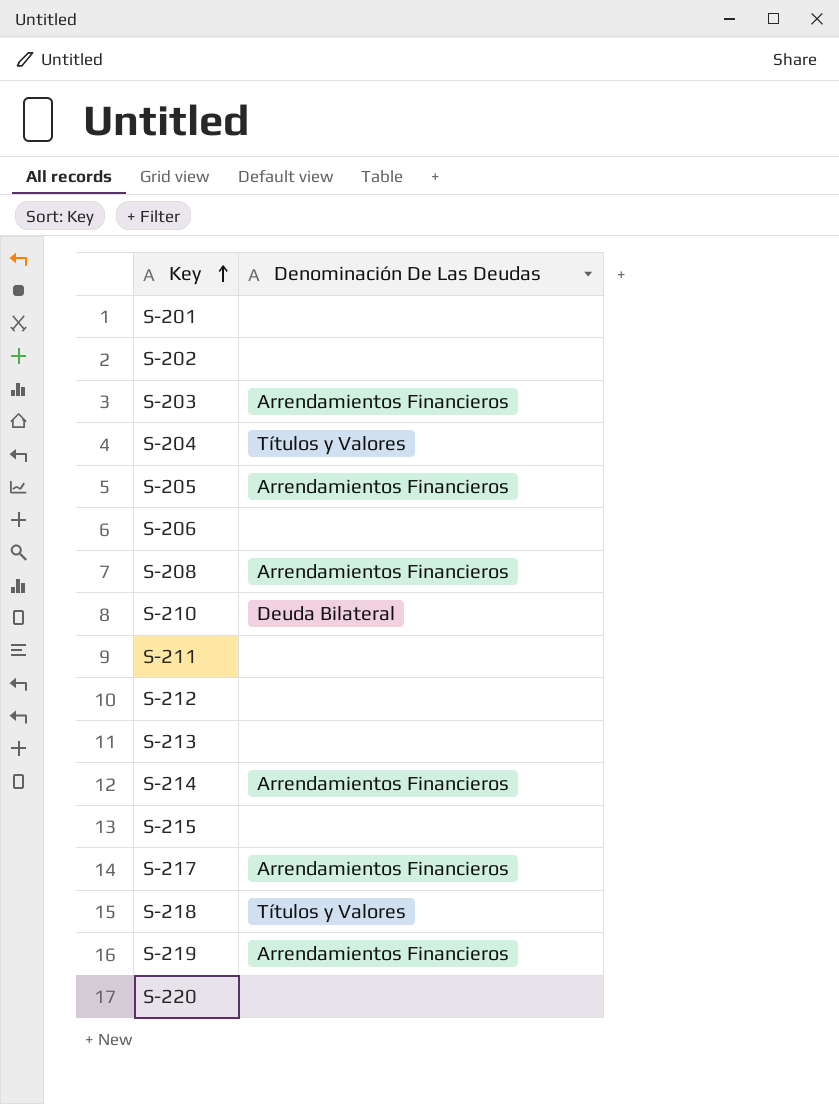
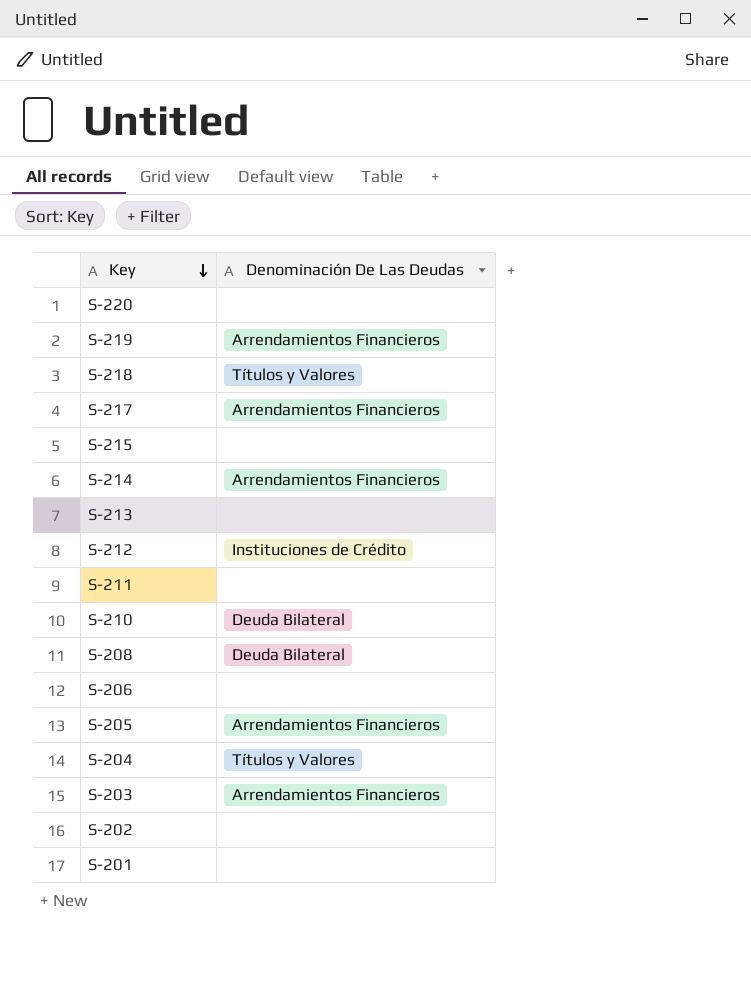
row order: Key ascending -> Key descending
S-212 | Denominación De Las Deudas: none -> Instituciones de Crédito
S-208 | Denominación De Las Deudas: Arrendamientos Financieros -> Deuda Bilateral

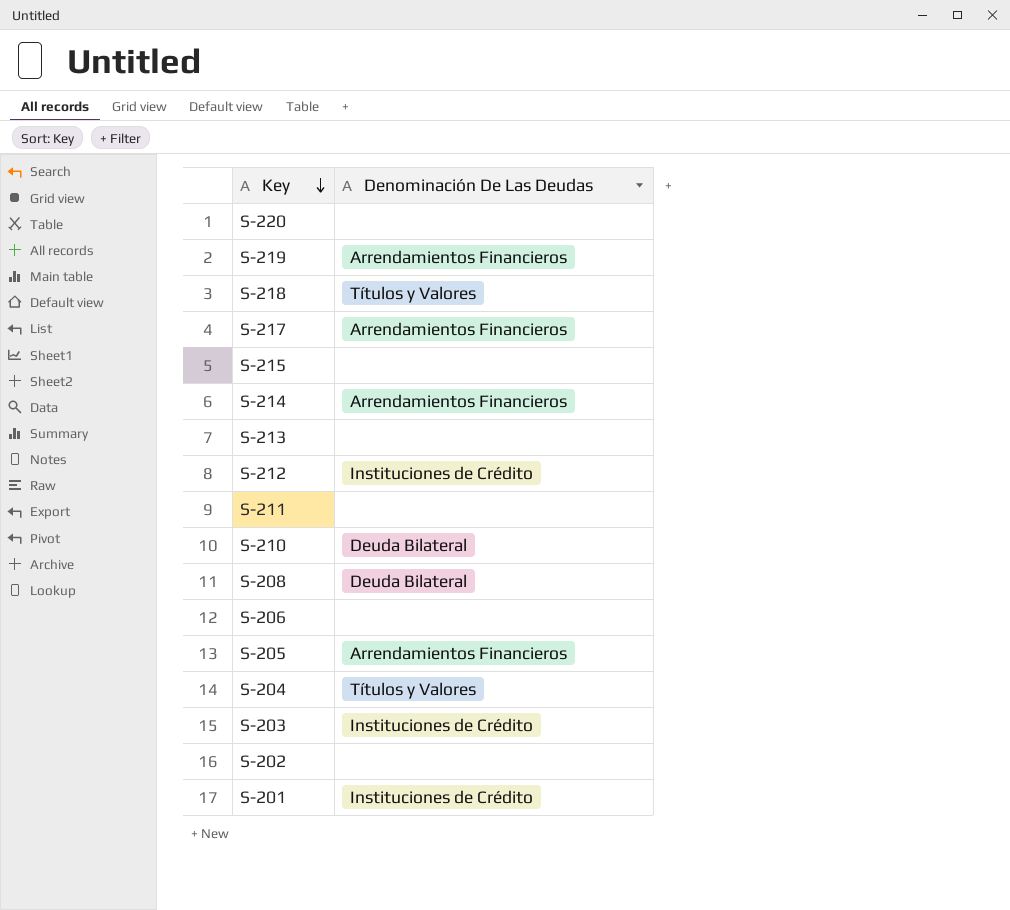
S-203 | Denominación De Las Deudas: Arrendamientos Financieros -> Instituciones de Crédito
S-201 | Denominación De Las Deudas: none -> Instituciones de Crédito

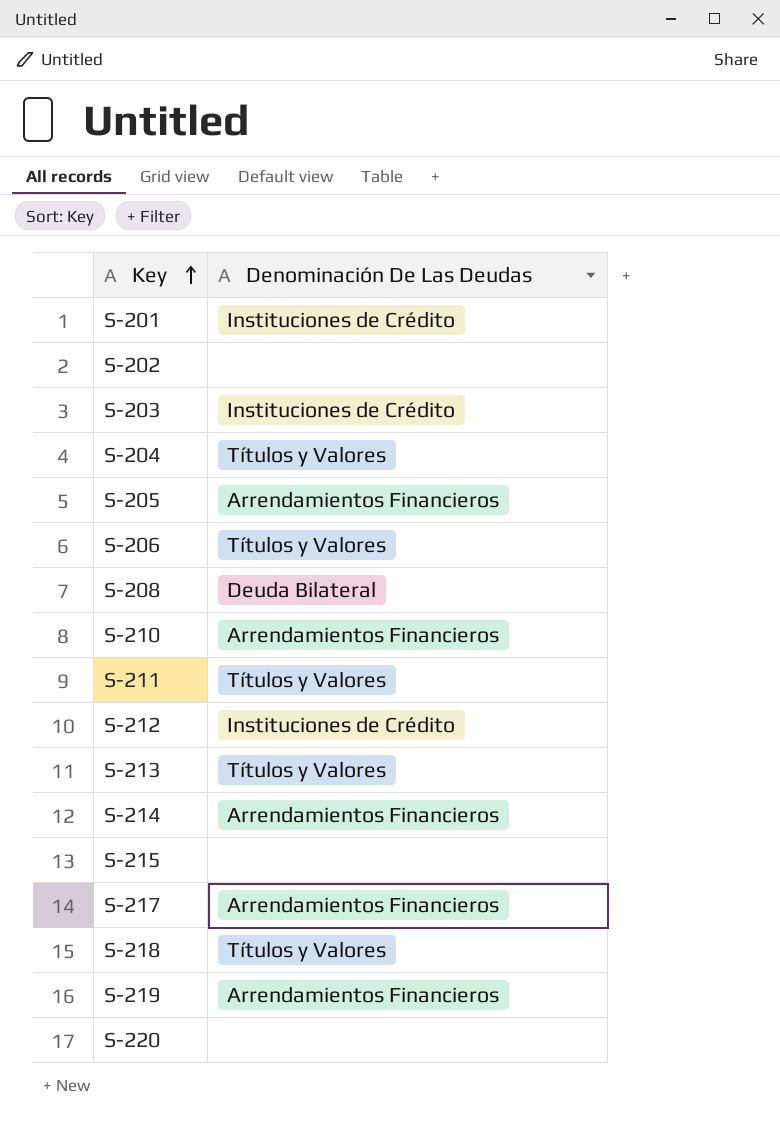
row order: Key descending -> Key ascending
S-206 | Denominación De Las Deudas: none -> Títulos y Valores
S-210 | Denominación De Las Deudas: Deuda Bilateral -> Arrendamientos Financieros
S-211 | Denominación De Las Deudas: none -> Títulos y Valores
S-213 | Denominación De Las Deudas: none -> Títulos y Valores

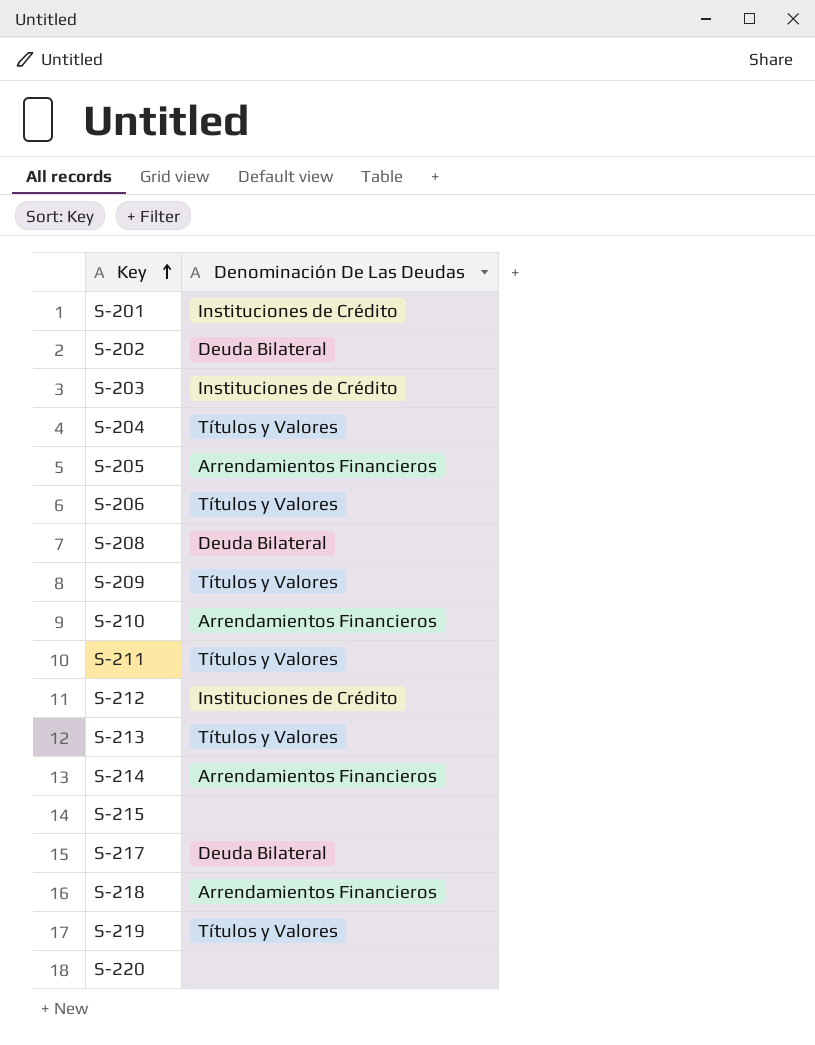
S-202 | Denominación De Las Deudas: none -> Deuda Bilateral
row S-209: none -> Títulos y Valores
S-217 | Denominación De Las Deudas: Arrendamientos Financieros -> Deuda Bilateral
S-218 | Denominación De Las Deudas: Títulos y Valores -> Arrendamientos Financieros
S-219 | Denominación De Las Deudas: Arrendamientos Financieros -> Títulos y Valores

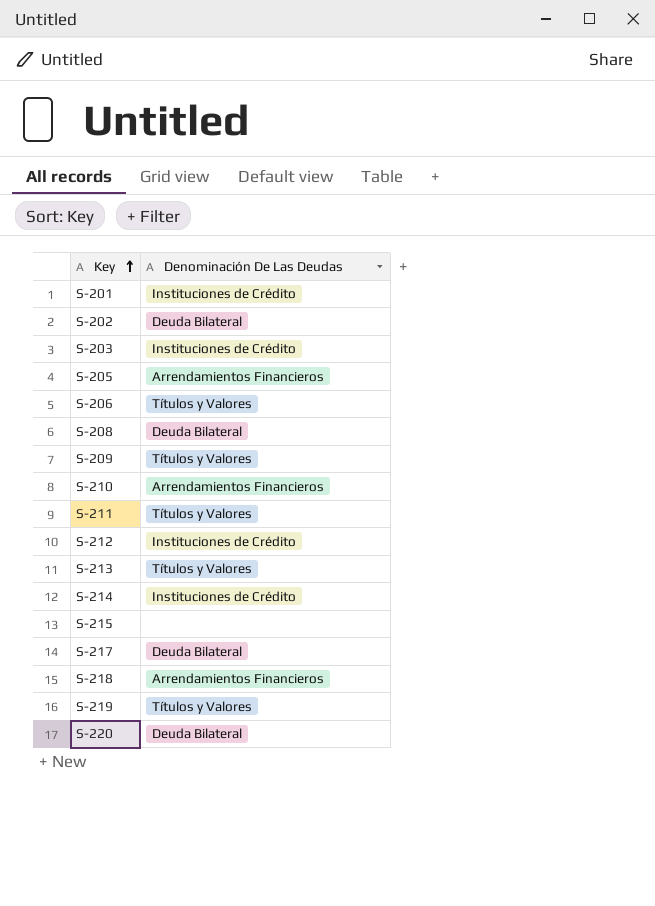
row S-204: Títulos y Valores -> none
S-214 | Denominación De Las Deudas: Arrendamientos Financieros -> Instituciones de Crédito
S-220 | Denominación De Las Deudas: none -> Deuda Bilateral

